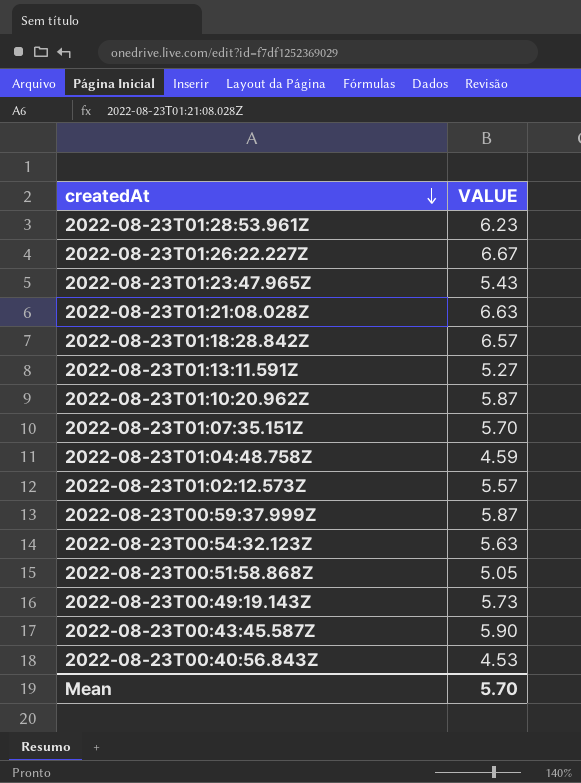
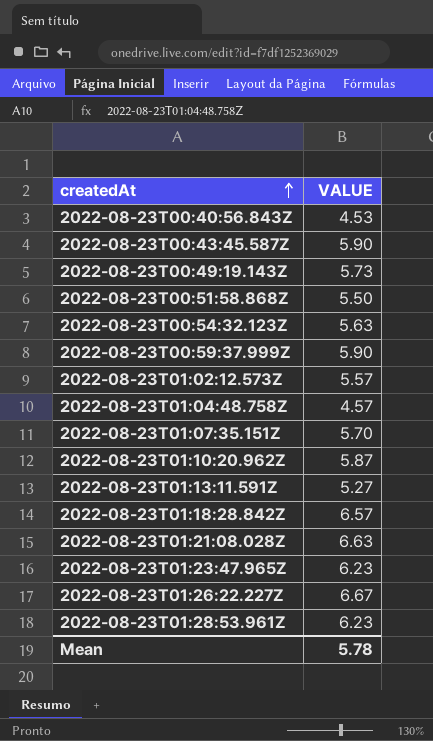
row order: createdAt descending -> createdAt ascending
2022-08-23T00:51:58.868Z | VALUE: 5.05 -> 5.50
2022-08-23T00:59:37.999Z | VALUE: 5.87 -> 5.90
2022-08-23T01:04:48.758Z | VALUE: 4.59 -> 4.57
2022-08-23T01:23:47.965Z | VALUE: 5.43 -> 6.23
Mean | VALUE: 5.70 -> 5.78

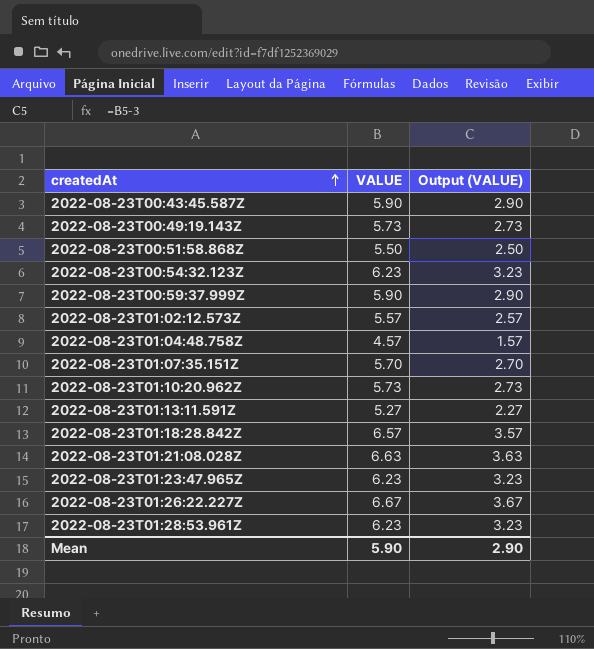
column Output (VALUE) | formula: none -> [VALUE] - 3
row 2022-08-23T00:40:56.843Z: 4.53 -> none
2022-08-23T00:54:32.123Z | VALUE: 5.63 -> 6.23
2022-08-23T01:10:20.962Z | VALUE: 5.87 -> 5.73
Mean | VALUE: 5.78 -> 5.90

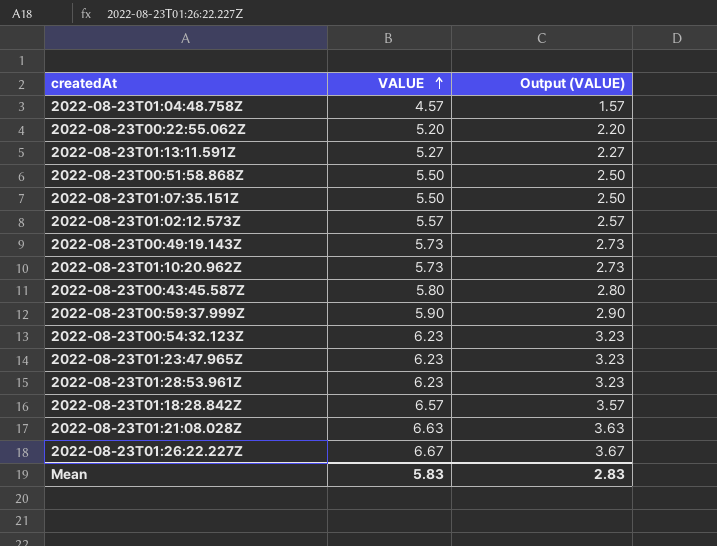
row order: createdAt ascending -> VALUE ascending
row 2022-08-23T00:22:55.062Z: none -> 5.20 | 2.20
2022-08-23T01:07:35.151Z | VALUE: 5.70 -> 5.50
2022-08-23T01:07:35.151Z | Output (VALUE): 2.70 -> 2.50
2022-08-23T00:43:45.587Z | VALUE: 5.90 -> 5.80
2022-08-23T00:43:45.587Z | Output (VALUE): 2.90 -> 2.80
Mean | VALUE: 5.90 -> 5.83
Mean | Output (VALUE): 2.90 -> 2.83

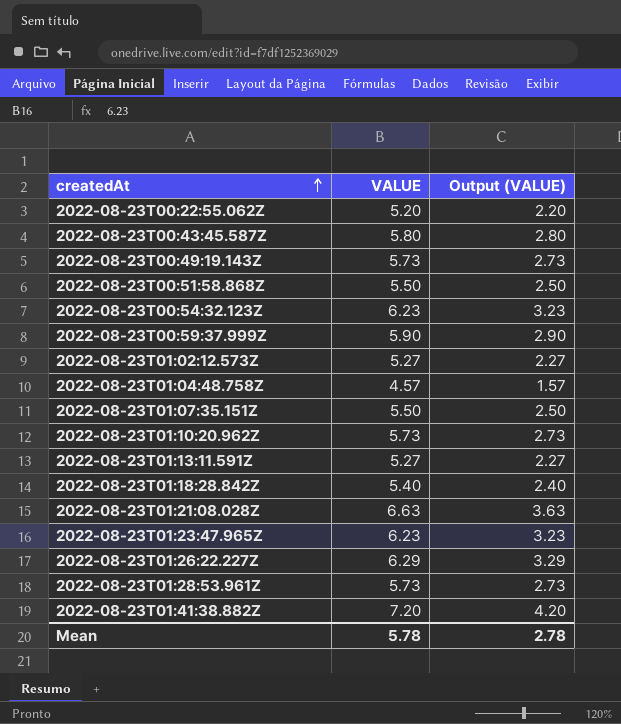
row order: VALUE ascending -> createdAt ascending
2022-08-23T01:02:12.573Z | VALUE: 5.57 -> 5.27
2022-08-23T01:02:12.573Z | Output (VALUE): 2.57 -> 2.27
2022-08-23T01:18:28.842Z | VALUE: 6.57 -> 5.40
2022-08-23T01:18:28.842Z | Output (VALUE): 3.57 -> 2.40
2022-08-23T01:26:22.227Z | VALUE: 6.67 -> 6.29
2022-08-23T01:26:22.227Z | Output (VALUE): 3.67 -> 3.29
2022-08-23T01:28:53.961Z | VALUE: 6.23 -> 5.73
2022-08-23T01:28:53.961Z | Output (VALUE): 3.23 -> 2.73
row 2022-08-23T01:41:38.882Z: none -> 7.20 | 4.20
Mean | VALUE: 5.83 -> 5.78
Mean | Output (VALUE): 2.83 -> 2.78

